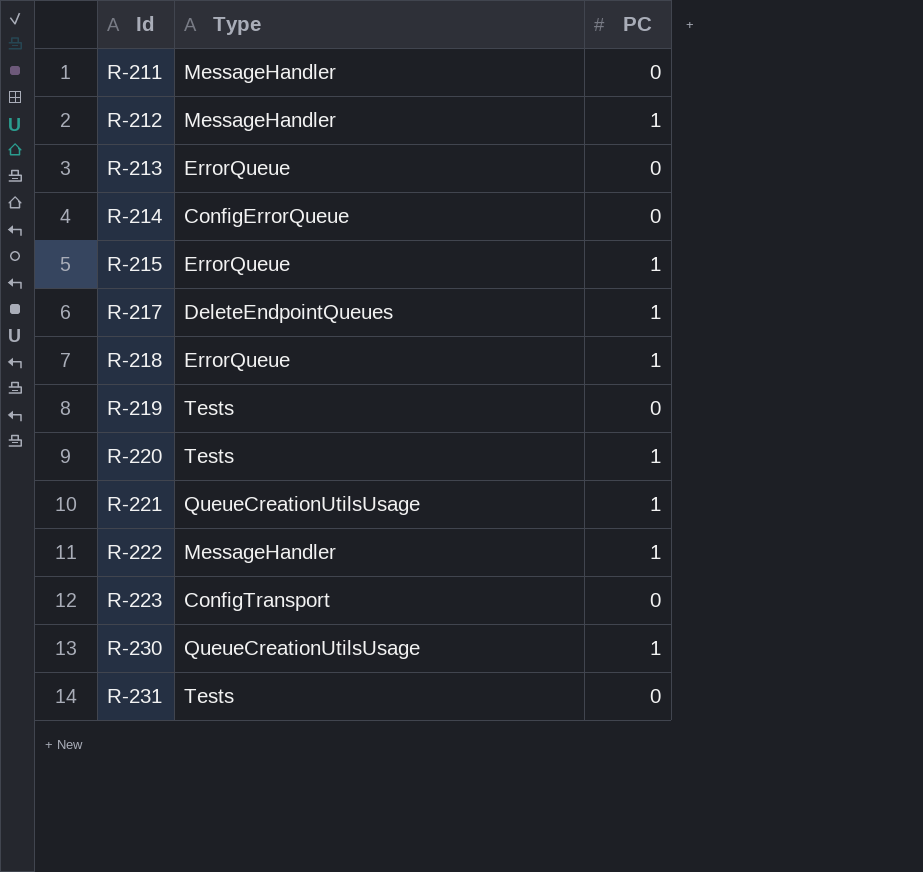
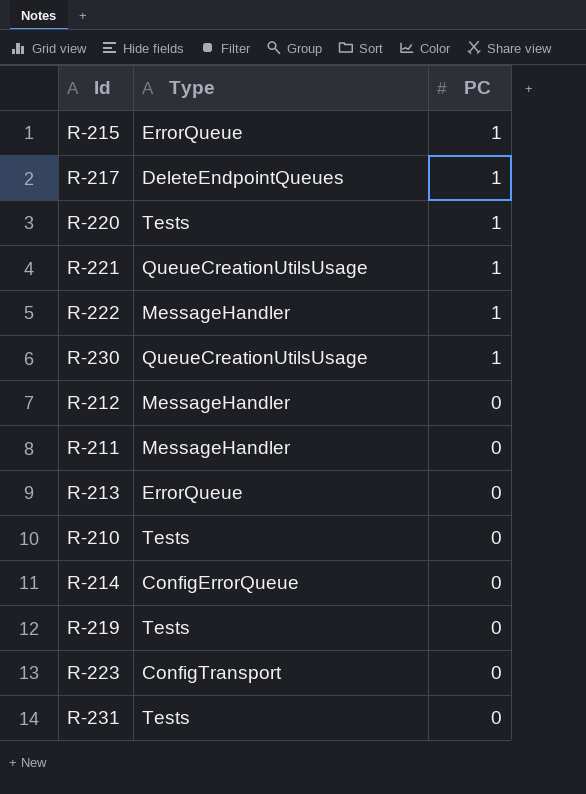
row order: Id ascending -> PC descending
row R-218: ErrorQueue | 1 -> none
R-212 | PC: 1 -> 0
row R-210: none -> Tests | 0

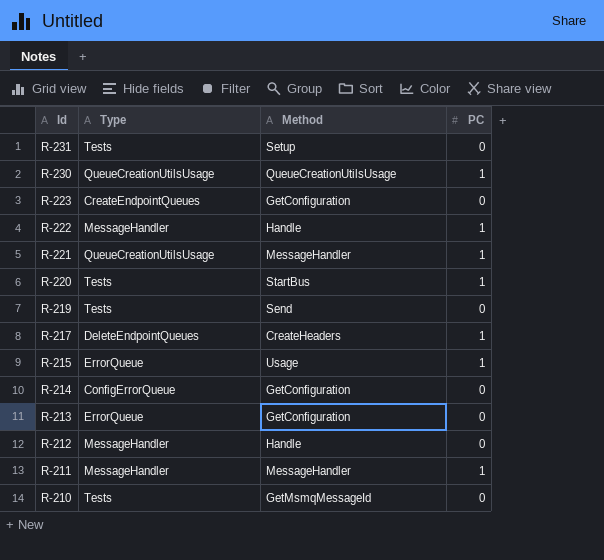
row order: PC descending -> Id descending
column Method | position: none -> 3
R-223 | Type: ConfigTransport -> CreateEndpointQueues
R-211 | PC: 0 -> 1

